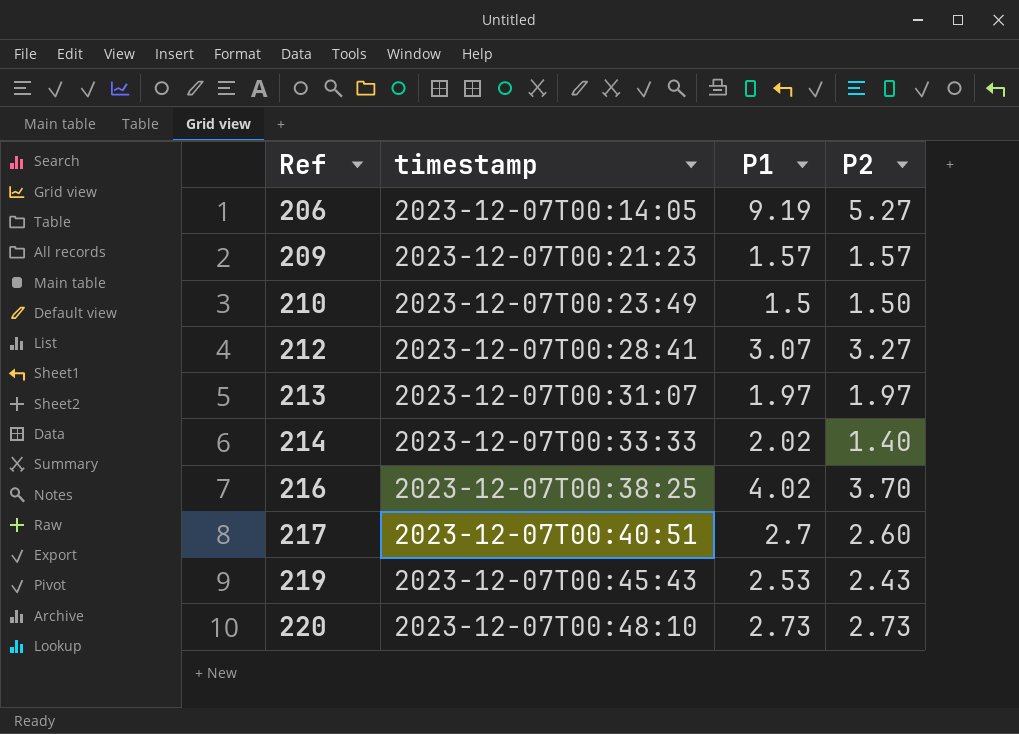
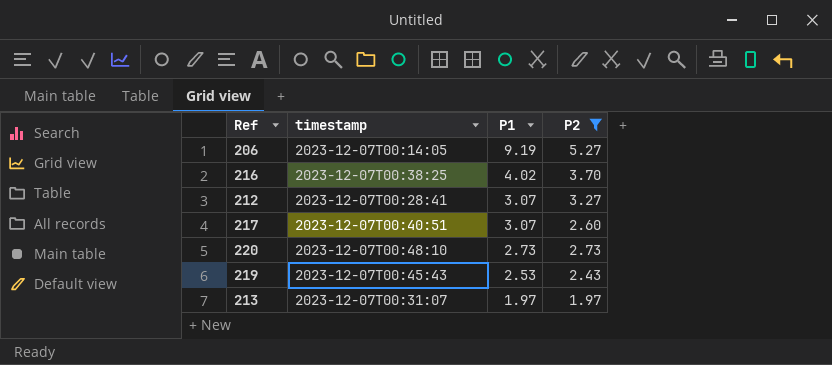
filter: none -> P2 >= 1.97
row order: Ref ascending -> P1 descending
217 | P1: 2.7 -> 3.07

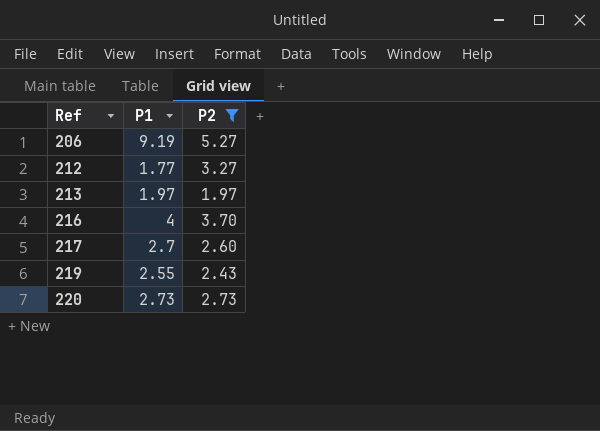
row order: P1 descending -> Ref ascending
column timestamp | position: 2 -> none
212 | P1: 3.07 -> 1.77
216 | P1: 4.02 -> 4
217 | P1: 3.07 -> 2.7
219 | P1: 2.53 -> 2.55

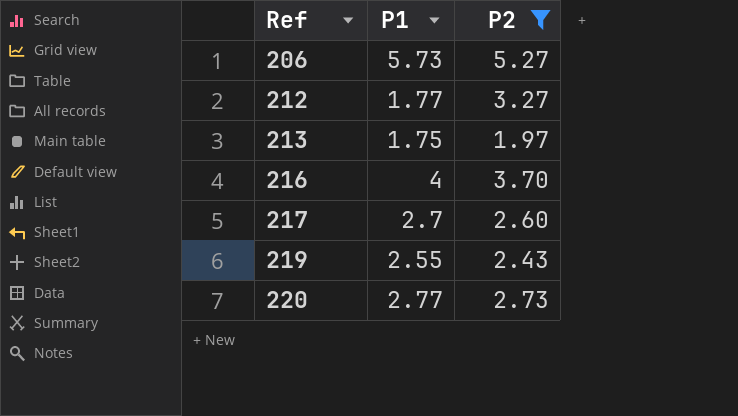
206 | P1: 9.19 -> 5.73
213 | P1: 1.97 -> 1.75
220 | P1: 2.73 -> 2.77

